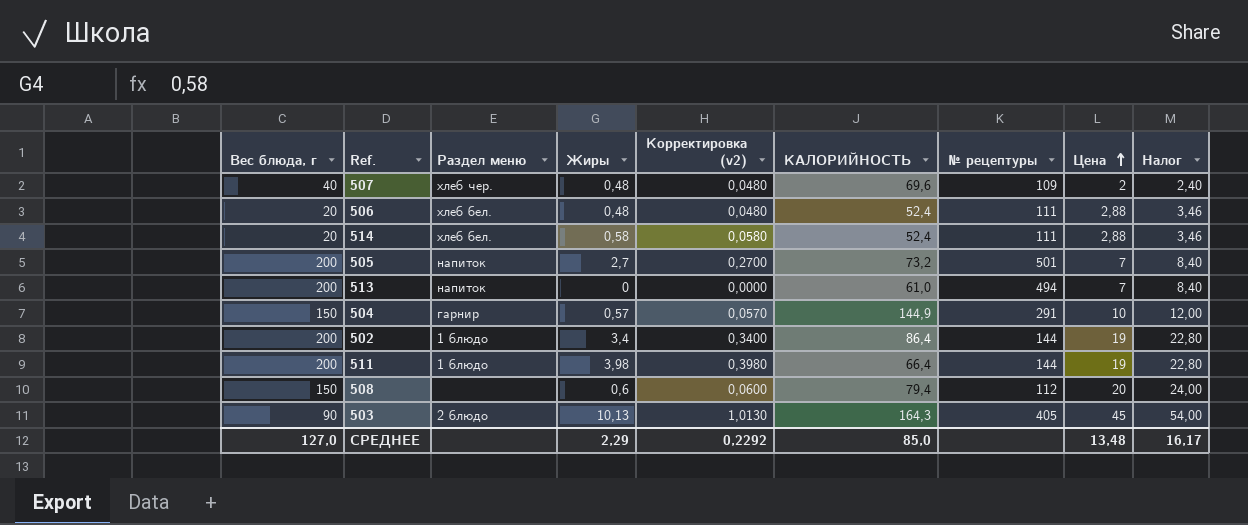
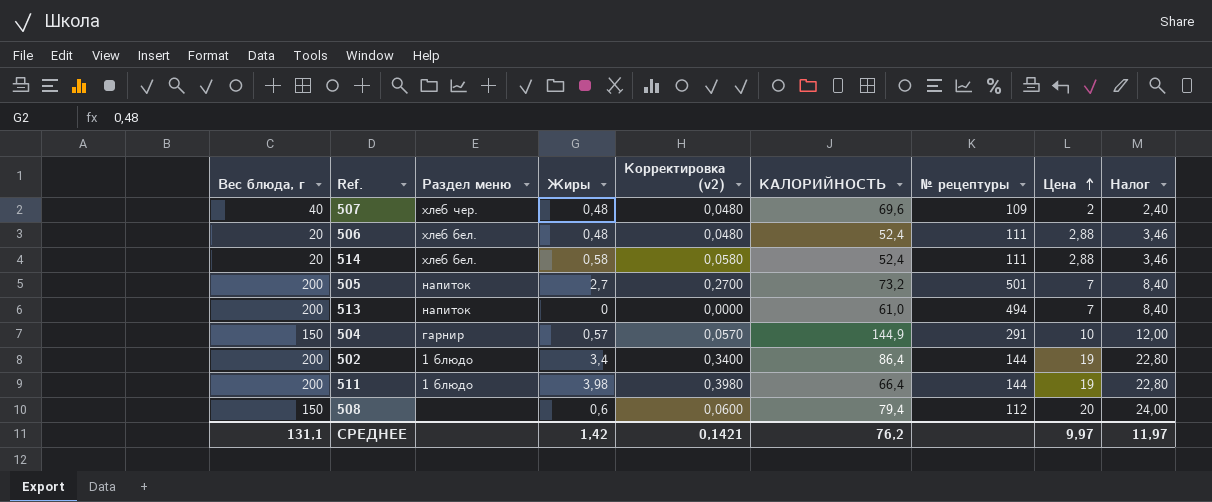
row 503: 90 | 2 блюдо | 10,13 | 1,0130 | 164,3 | 405 | 45 | 54,00 -> none
СРЕДНЕЕ | Вес блюда, г: 127,0 -> 131,1
СРЕДНЕЕ | Жиры: 2,29 -> 1,42
СРЕДНЕЕ | Корректировка (v2): 0,2292 -> 0,1421
СРЕДНЕЕ | КАЛОРИЙНОСТЬ: 85,0 -> 76,2
СРЕДНЕЕ | Цена: 13,48 -> 9,97
СРЕДНЕЕ | Налог: 16,17 -> 11,97

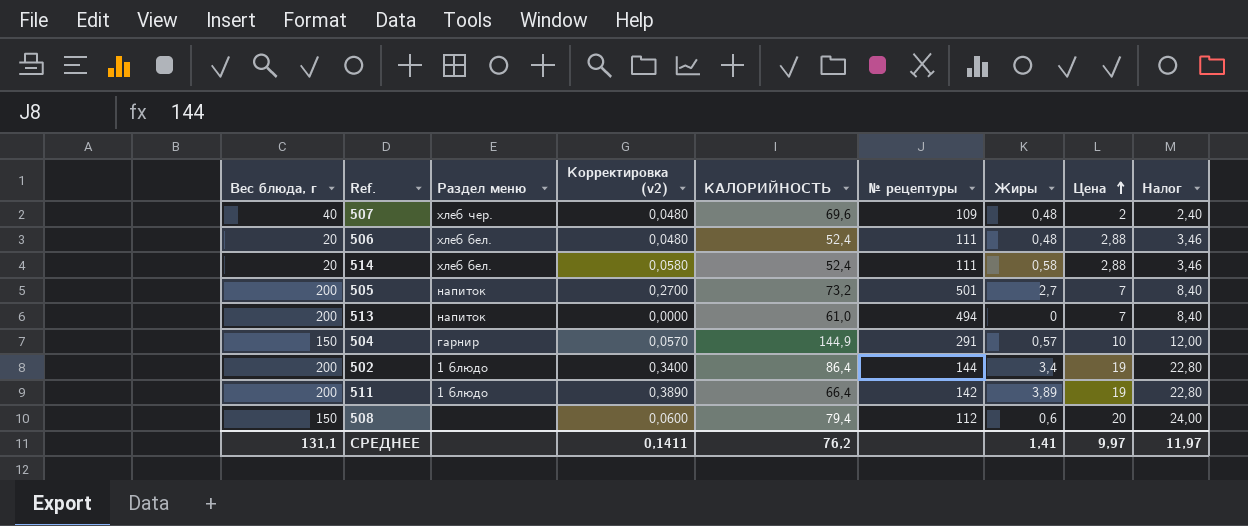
column Жиры | position: 4 -> 7
511 | Корректировка (v2): 0,3980 -> 0,3890
511 | № рецептуры: 144 -> 142
511 | Жиры: 3,98 -> 3,89
СРЕДНЕЕ | Корректировка (v2): 0,1421 -> 0,1411
СРЕДНЕЕ | Жиры: 1,42 -> 1,41

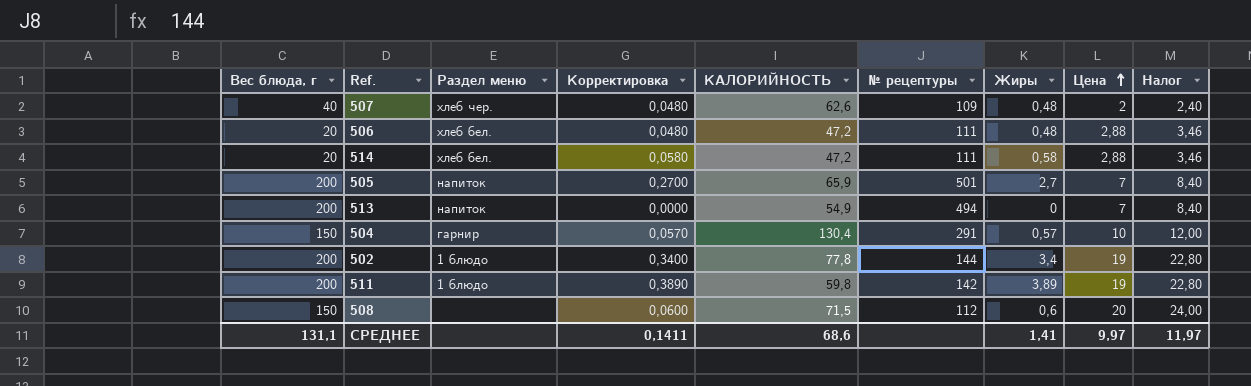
column name: Корректировка (v2) -> Корректировка
507 | КАЛОРИЙНОСТЬ: 69,6 -> 62,6
506 | КАЛОРИЙНОСТЬ: 52,4 -> 47,2
514 | КАЛОРИЙНОСТЬ: 52,4 -> 47,2
505 | КАЛОРИЙНОСТЬ: 73,2 -> 65,9
513 | КАЛОРИЙНОСТЬ: 61,0 -> 54,9
504 | КАЛОРИЙНОСТЬ: 144,9 -> 130,4
502 | КАЛОРИЙНОСТЬ: 86,4 -> 77,8
511 | КАЛОРИЙНОСТЬ: 66,4 -> 59,8
508 | КАЛОРИЙНОСТЬ: 79,4 -> 71,5
СРЕДНЕЕ | КАЛОРИЙНОСТЬ: 76,2 -> 68,6

